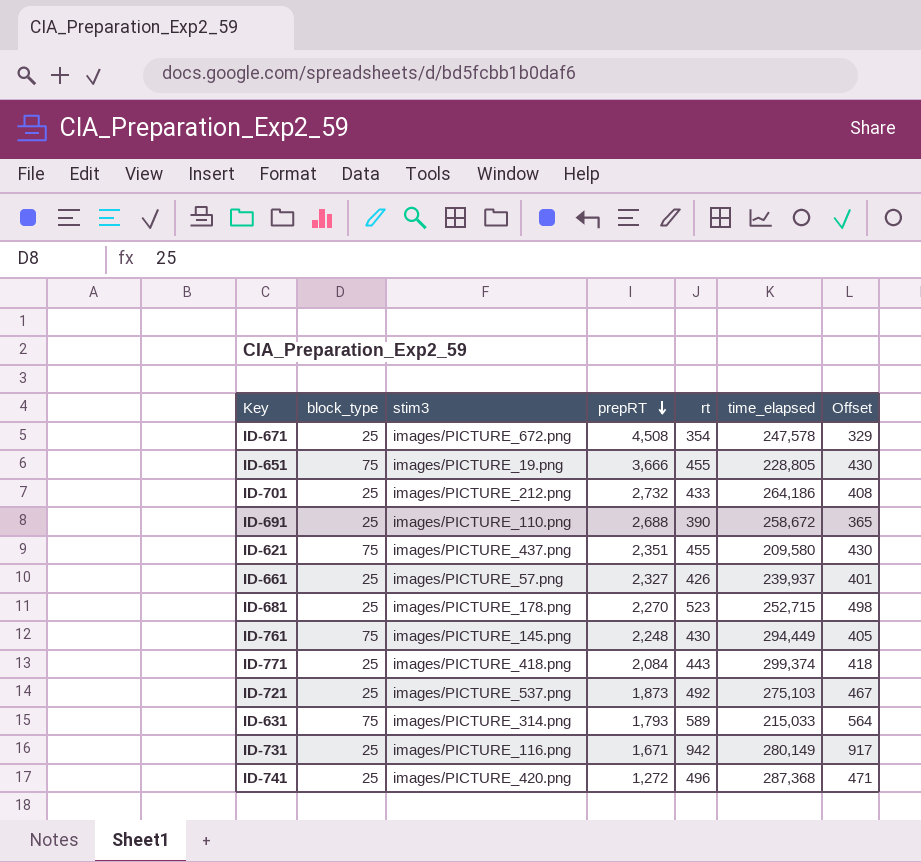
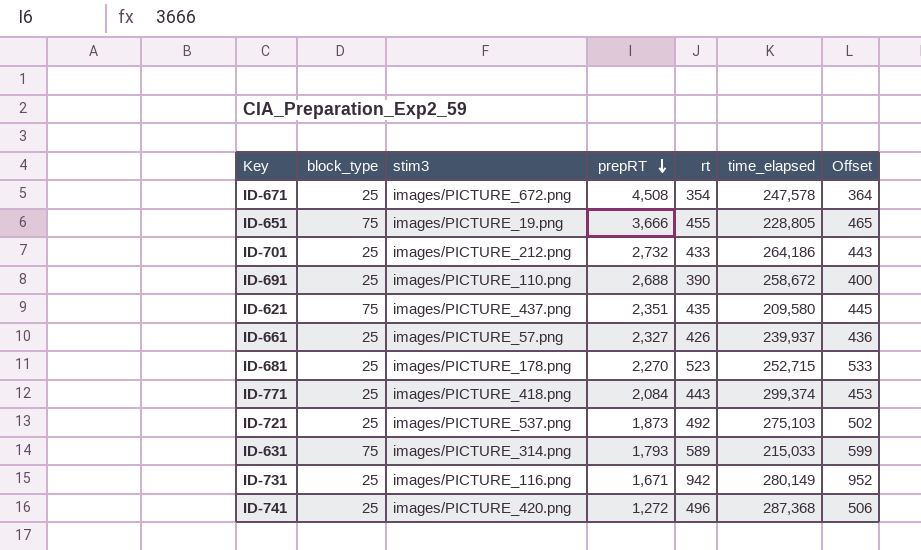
column Offset | formula: [rt] - 25 -> [rt] + 10
row ID-761: 75 | images/PICTURE_145.png | 2,248 | 430 | 294,449 | 405 -> none
ID-621 | rt: 455 -> 435

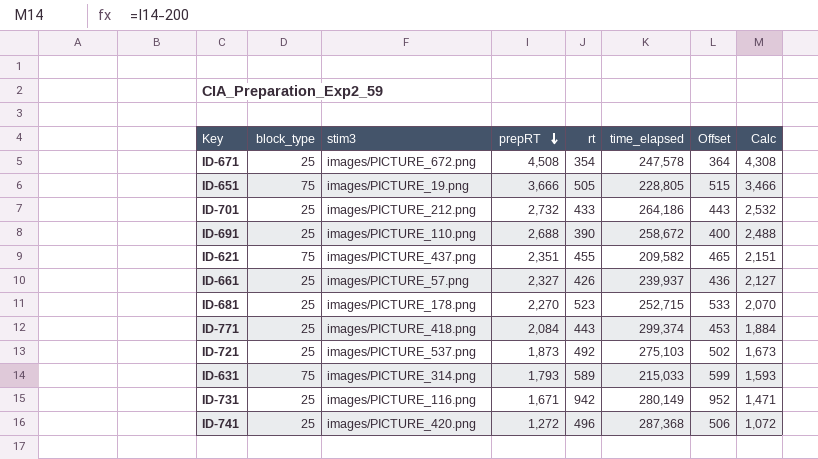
column Calc | formula: none -> [prepRT] - 200
ID-651 | rt: 455 -> 505
ID-651 | Offset: 465 -> 515
ID-621 | rt: 435 -> 455
ID-621 | time_elapsed: 209,580 -> 209,582
ID-621 | Offset: 445 -> 465

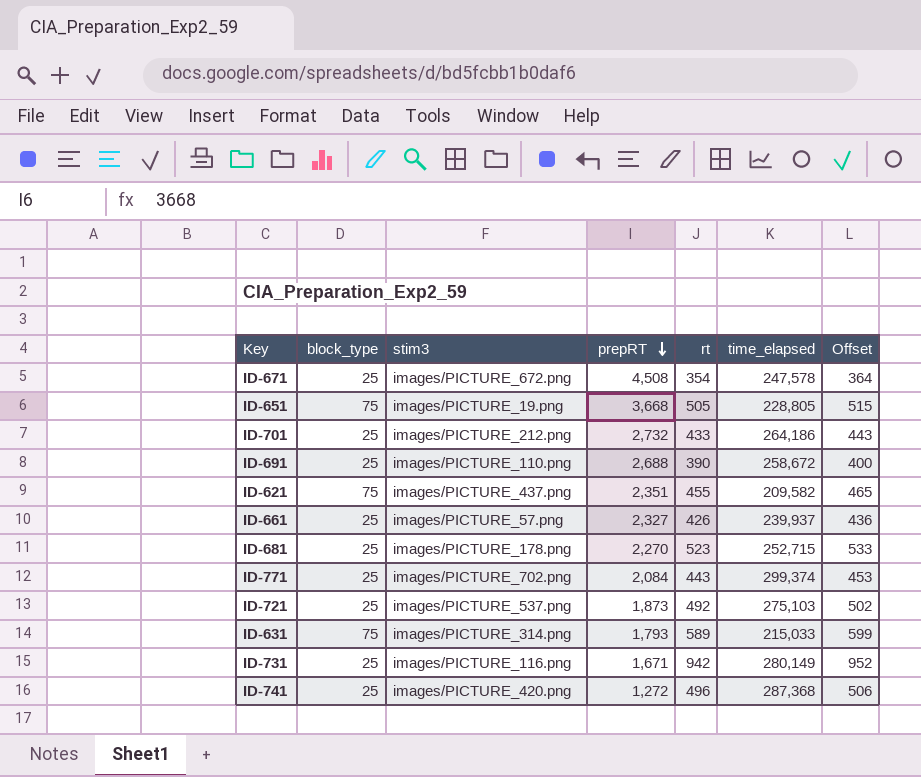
column Calc | formula: [prepRT] - 200 -> none
ID-651 | prepRT: 3,666 -> 3,668
ID-771 | stim3: images/PICTURE_418.png -> images/PICTURE_702.png

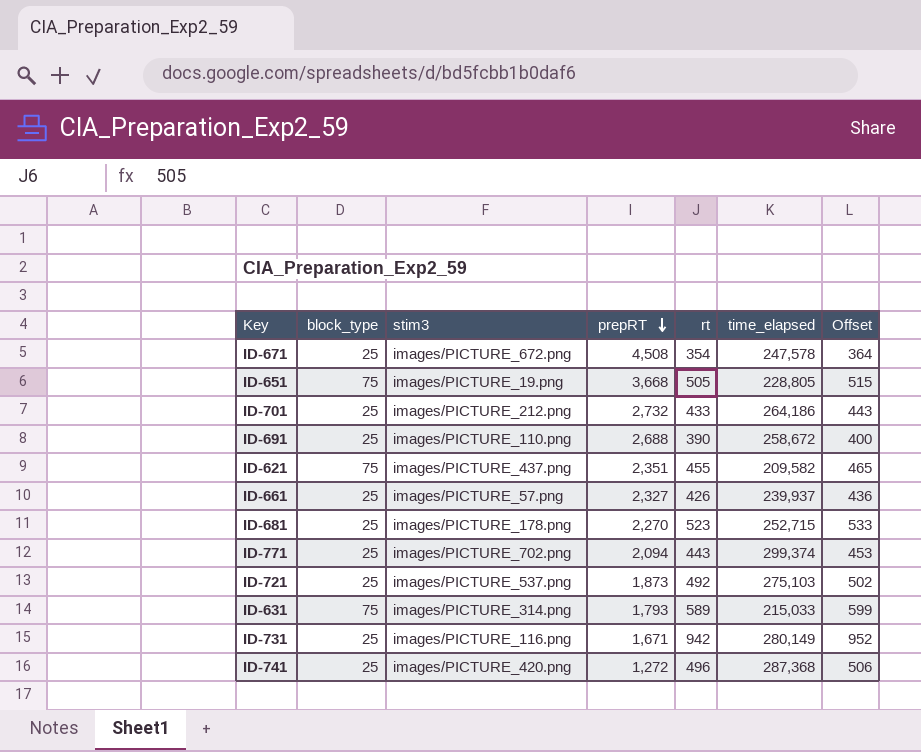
ID-771 | prepRT: 2,084 -> 2,094

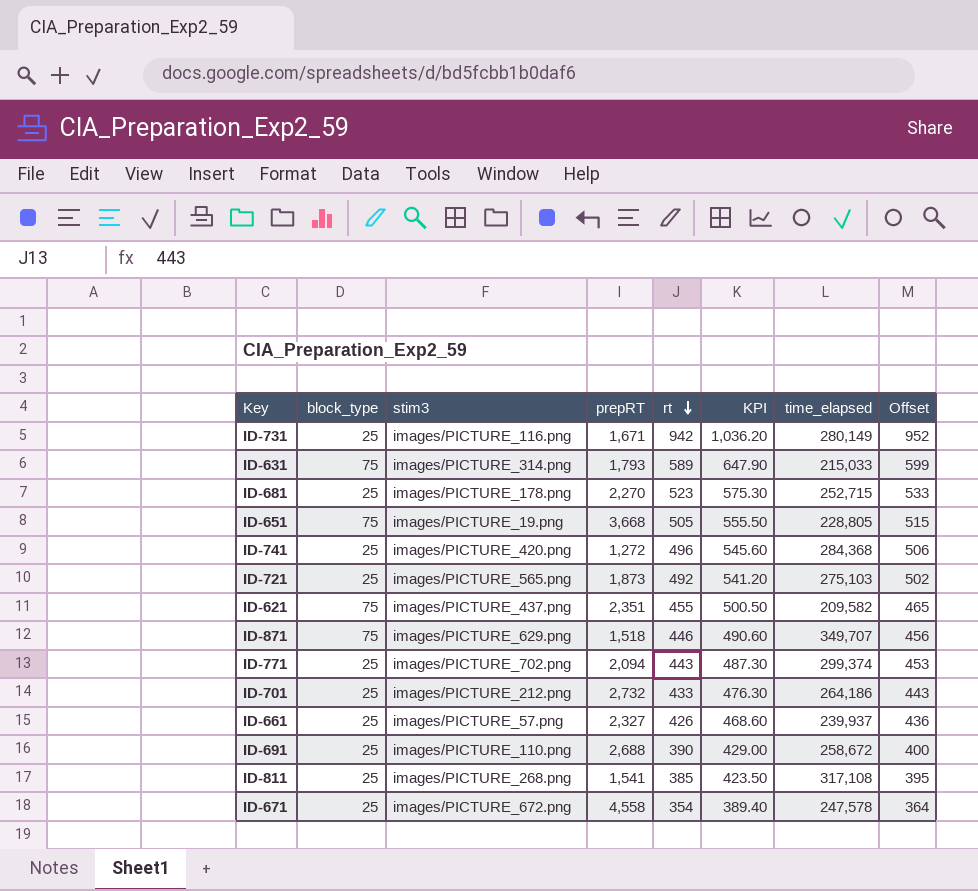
row order: prepRT descending -> rt descending
column KPI | formula: none -> [rt] * 1.1
ID-741 | time_elapsed: 287,368 -> 284,368
ID-721 | stim3: images/PICTURE_537.png -> images/PICTURE_565.png
row ID-871: none -> 75 | images/PICTURE_629.png | 1,518 | 446 | 490.60 | 349,707 | 456
row ID-811: none -> 25 | images/PICTURE_268.png | 1,541 | 385 | 423.50 | 317,108 | 395
ID-671 | prepRT: 4,508 -> 4,558

